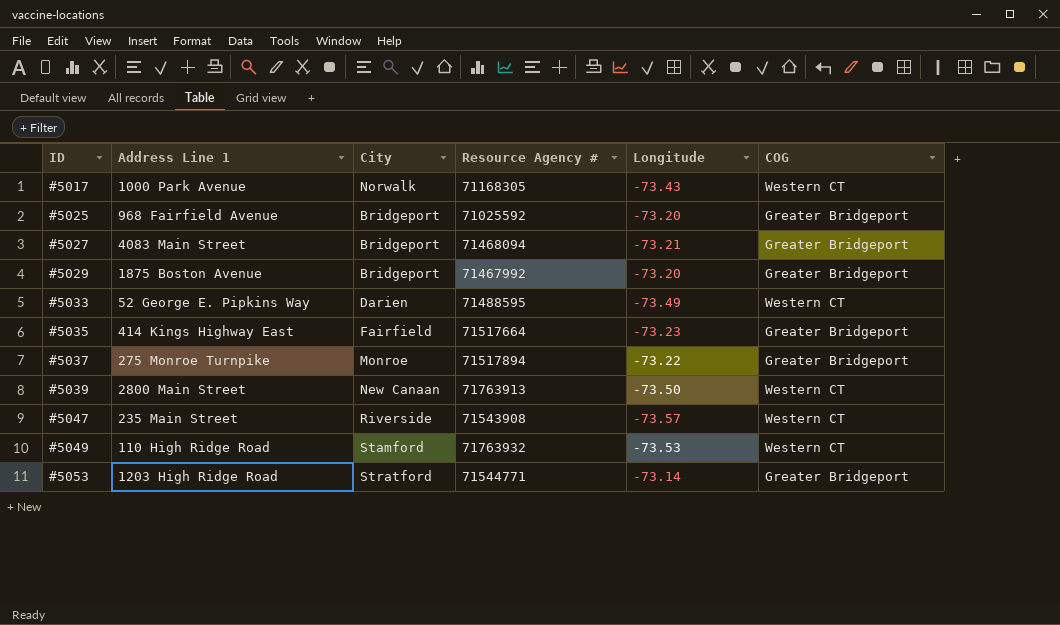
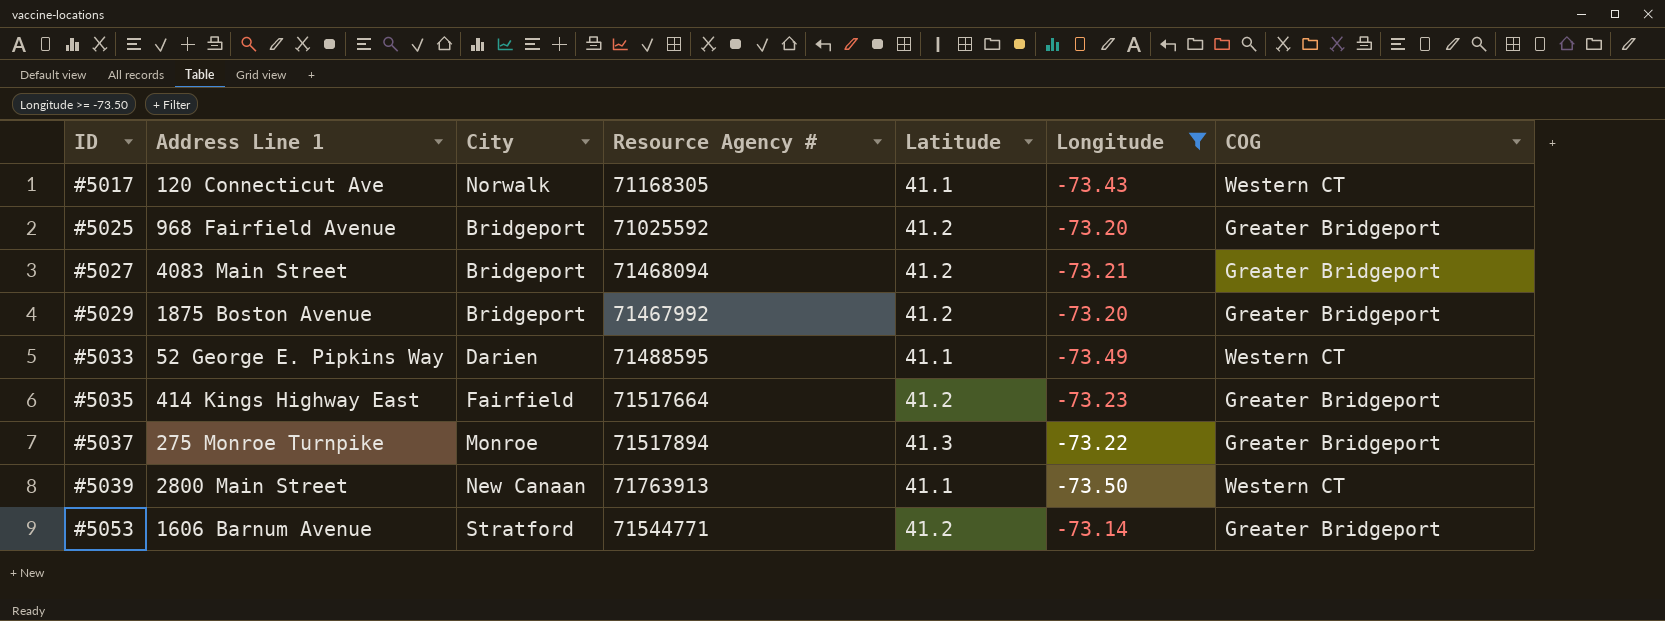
filter: none -> Longitude >= -73.50
column Latitude | position: none -> 5
#5017 | Address Line 1: 1000 Park Avenue -> 120 Connecticut Ave
#5053 | Address Line 1: 1203 High Ridge Road -> 1606 Barnum Avenue

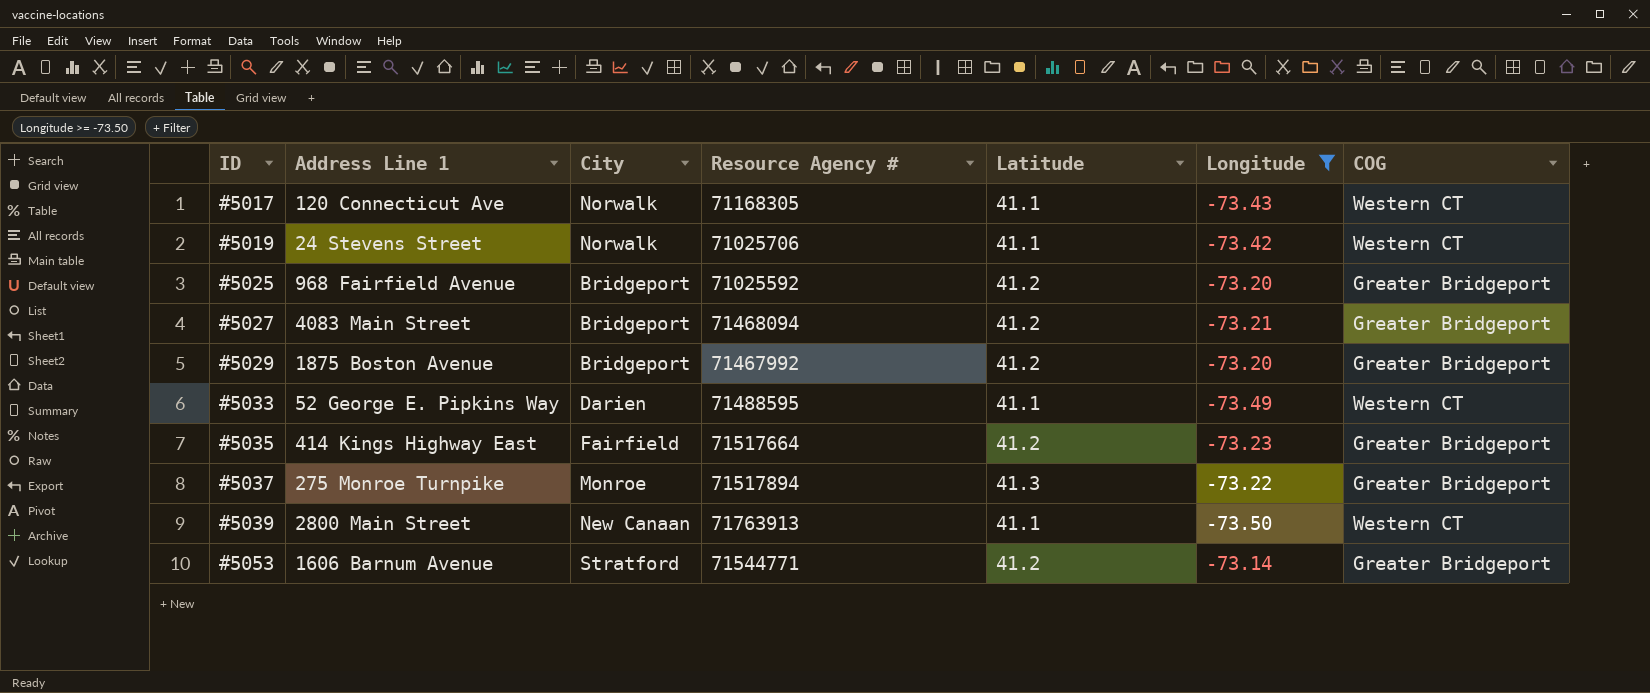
row #5019: none -> 24 Stevens Street | Norwalk | 71025706 | 41.1 | -73.42 | Western CT

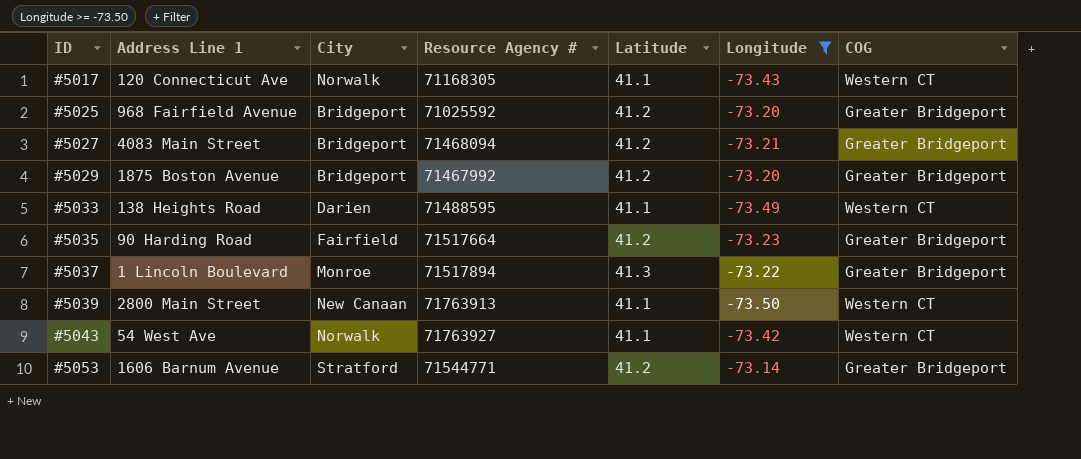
row #5019: 24 Stevens Street | Norwalk | 71025706 | 41.1 | -73.42 | Western CT -> none
#5033 | Address Line 1: 52 George E. Pipkins Way -> 138 Heights Road
#5035 | Address Line 1: 414 Kings Highway East -> 90 Harding Road
#5037 | Address Line 1: 275 Monroe Turnpike -> 1 Lincoln Boulevard
row #5043: none -> 54 West Ave | Norwalk | 71763927 | 41.1 | -73.42 | Western CT

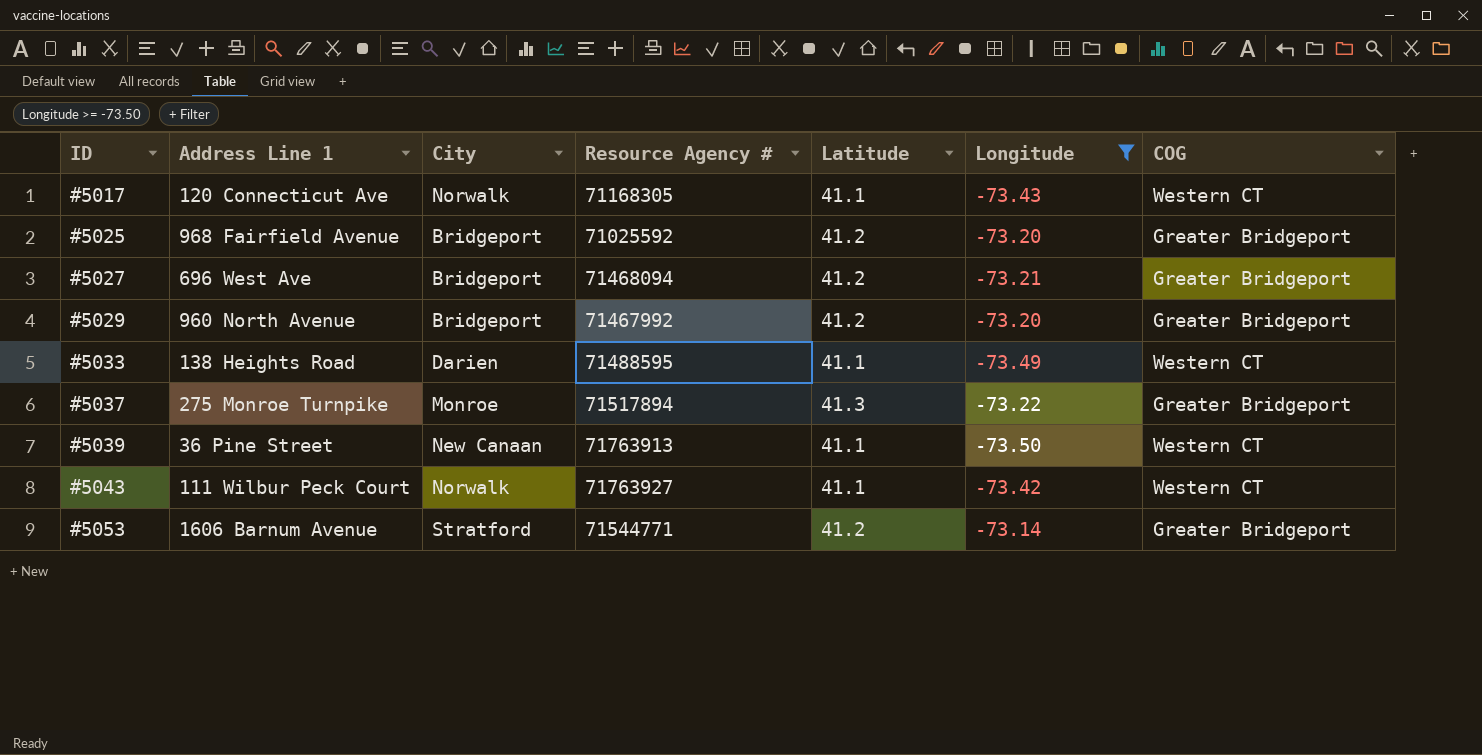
row #5035: 90 Harding Road | Fairfield | 71517664 | 41.2 | -73.23 | Greater Bridgeport -> none
#5027 | Address Line 1: 4083 Main Street -> 696 West Ave
#5029 | Address Line 1: 1875 Boston Avenue -> 960 North Avenue
#5037 | Address Line 1: 1 Lincoln Boulevard -> 275 Monroe Turnpike
#5039 | Address Line 1: 2800 Main Street -> 36 Pine Street
#5043 | Address Line 1: 54 West Ave -> 111 Wilbur Peck Court

